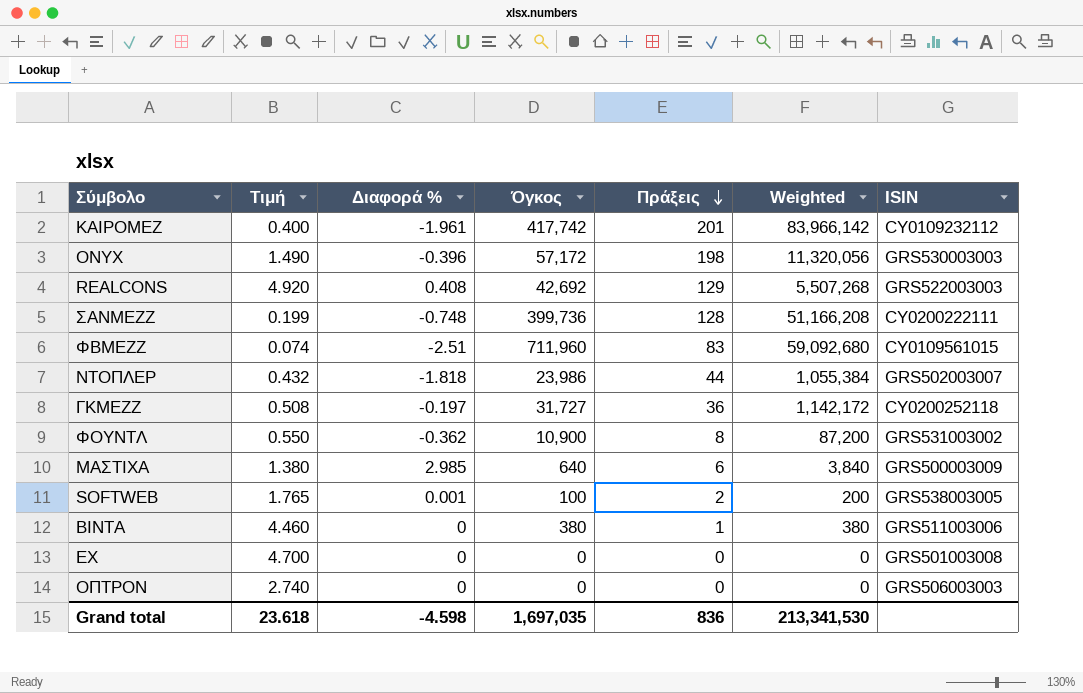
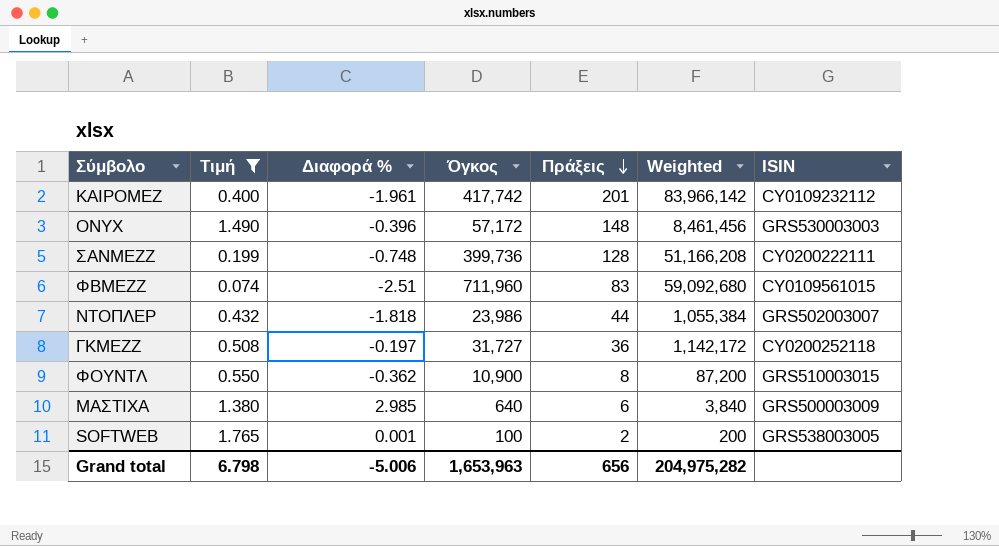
filter: none -> Τιμή <= 1.765
ONYX | Πράξεις: 198 -> 148
ONYX | Weighted: 11,320,056 -> 8,461,456
ΦΟΥΝΤΛ | ISIN: GRS531003002 -> GRS510003015
Grand total | Τιμή: 23.618 -> 6.798
Grand total | Διαφορά %: -4.598 -> -5.006
Grand total | Όγκος: 1,697,035 -> 1,653,963
Grand total | Πράξεις: 836 -> 656
Grand total | Weighted: 213,341,530 -> 204,975,282

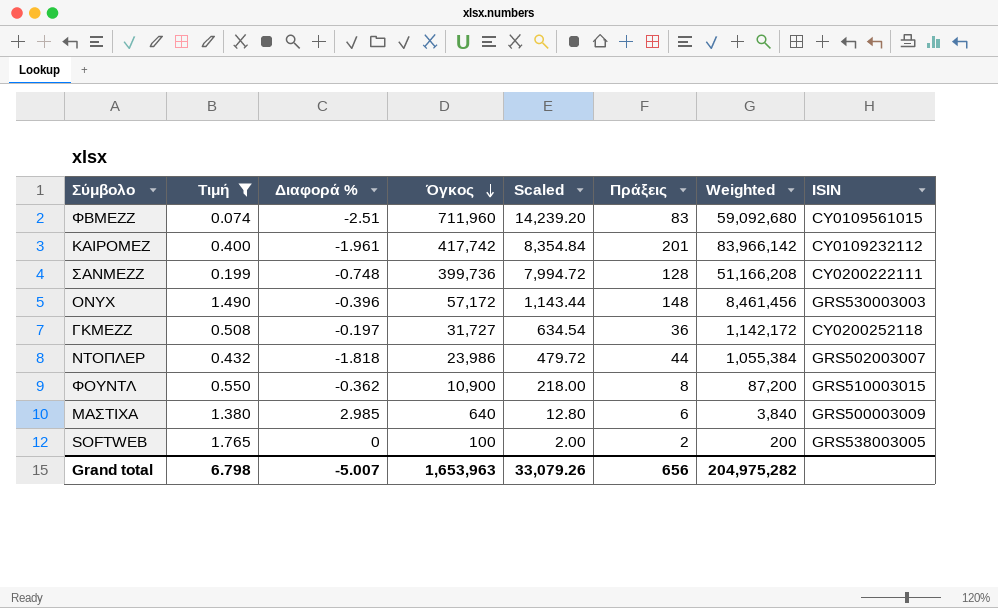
row order: Πράξεις descending -> Όγκος descending
column Scaled | formula: none -> [Όγκος] * 0.02
SOFTWEB | Διαφορά %: 0.001 -> 0
Grand total | Διαφορά %: -5.006 -> -5.007

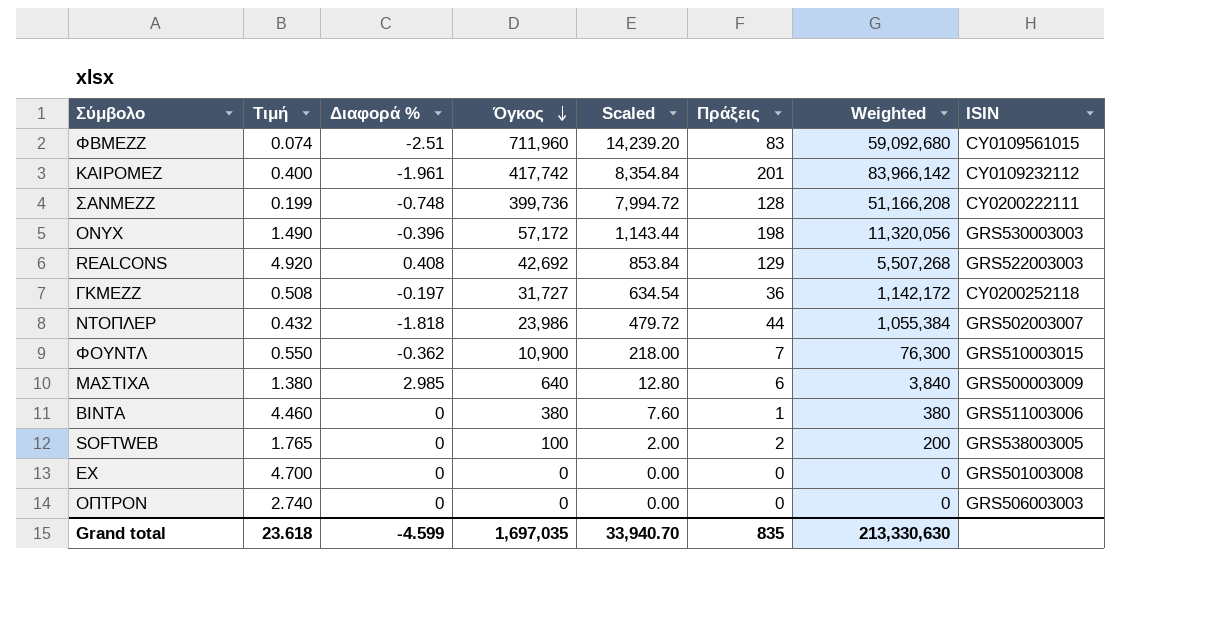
filter: Τιμή <= 1.765 -> none
ONYX | Πράξεις: 148 -> 198
ONYX | Weighted: 8,461,456 -> 11,320,056
ΦΟΥΝΤΛ | Πράξεις: 8 -> 7
ΦΟΥΝΤΛ | Weighted: 87,200 -> 76,300
Grand total | Τιμή: 6.798 -> 23.618
Grand total | Διαφορά %: -5.007 -> -4.599
Grand total | Όγκος: 1,653,963 -> 1,697,035
Grand total | Scaled: 33,079.26 -> 33,940.70
Grand total | Πράξεις: 656 -> 835
Grand total | Weighted: 204,975,282 -> 213,330,630

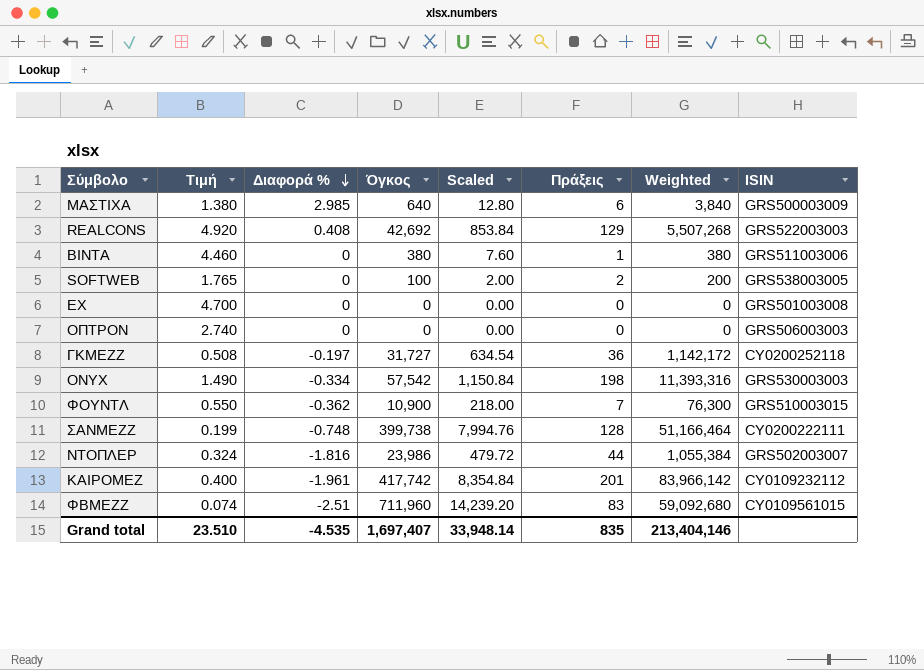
row order: Όγκος descending -> Διαφορά % descending
ONYX | Διαφορά %: -0.396 -> -0.334
ONYX | Όγκος: 57,172 -> 57,542
ONYX | Scaled: 1,143.44 -> 1,150.84
ONYX | Weighted: 11,320,056 -> 11,393,316
ΣΑΝΜΕΖΖ | Όγκος: 399,736 -> 399,738
ΣΑΝΜΕΖΖ | Scaled: 7,994.72 -> 7,994.76
ΣΑΝΜΕΖΖ | Weighted: 51,166,208 -> 51,166,464
ΝΤΟΠΛΕΡ | Τιμή: 0.432 -> 0.324
ΝΤΟΠΛΕΡ | Διαφορά %: -1.818 -> -1.816
Grand total | Τιμή: 23.618 -> 23.510
Grand total | Διαφορά %: -4.599 -> -4.535
Grand total | Όγκος: 1,697,035 -> 1,697,407
Grand total | Scaled: 33,940.70 -> 33,948.14
Grand total | Weighted: 213,330,630 -> 213,404,146

